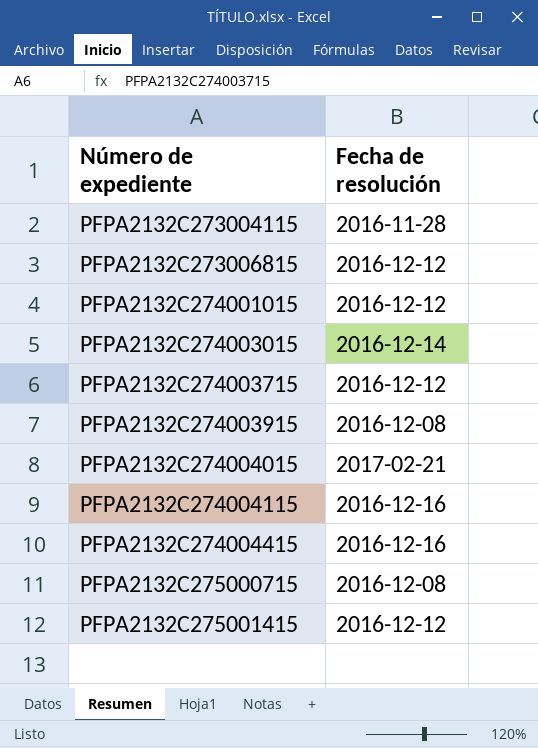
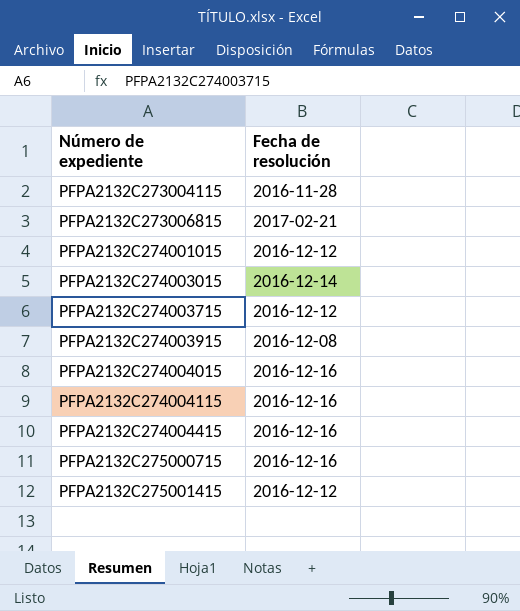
PFPA2132C273006815 | Fecha de resolución: 2016-12-12 -> 2017-02-21
PFPA2132C274004015 | Fecha de resolución: 2017-02-21 -> 2016-12-16
PFPA2132C275000715 | Fecha de resolución: 2016-12-08 -> 2016-12-16

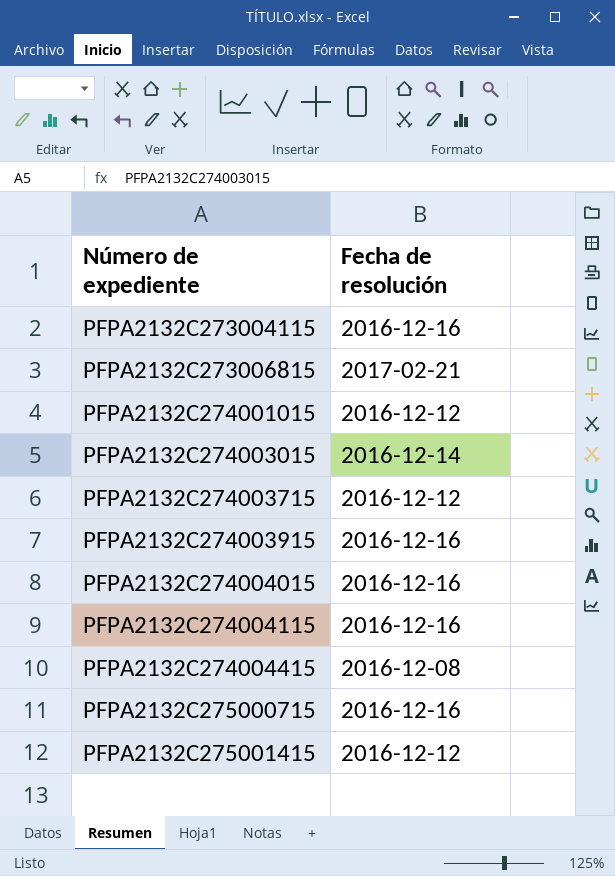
PFPA2132C273004115 | Fecha de resolución: 2016-11-28 -> 2016-12-16
PFPA2132C274003915 | Fecha de resolución: 2016-12-08 -> 2016-12-16
PFPA2132C274004415 | Fecha de resolución: 2016-12-16 -> 2016-12-08

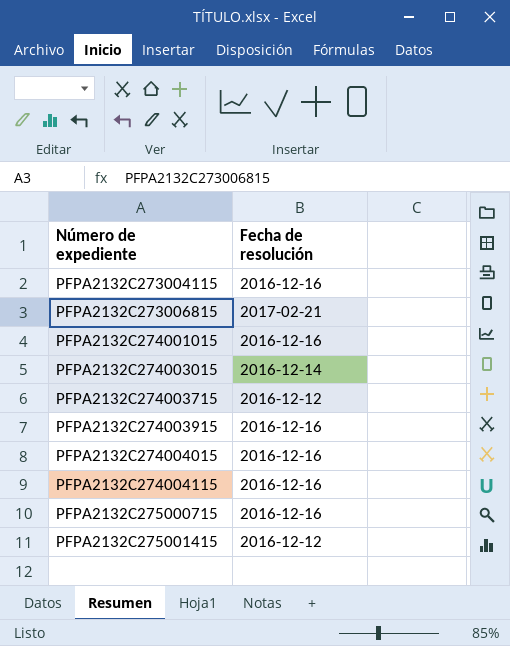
row PFPA2132C274004415: 2016-12-08 -> none
PFPA2132C274001015 | Fecha de resolución: 2016-12-12 -> 2016-12-16

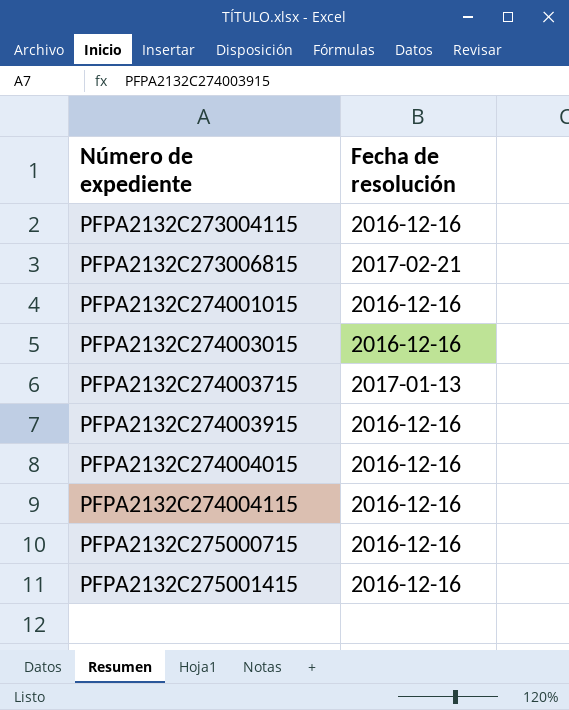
PFPA2132C274003015 | Fecha de resolución: 2016-12-14 -> 2016-12-16
PFPA2132C274003715 | Fecha de resolución: 2016-12-12 -> 2017-01-13
PFPA2132C275001415 | Fecha de resolución: 2016-12-12 -> 2016-12-16

